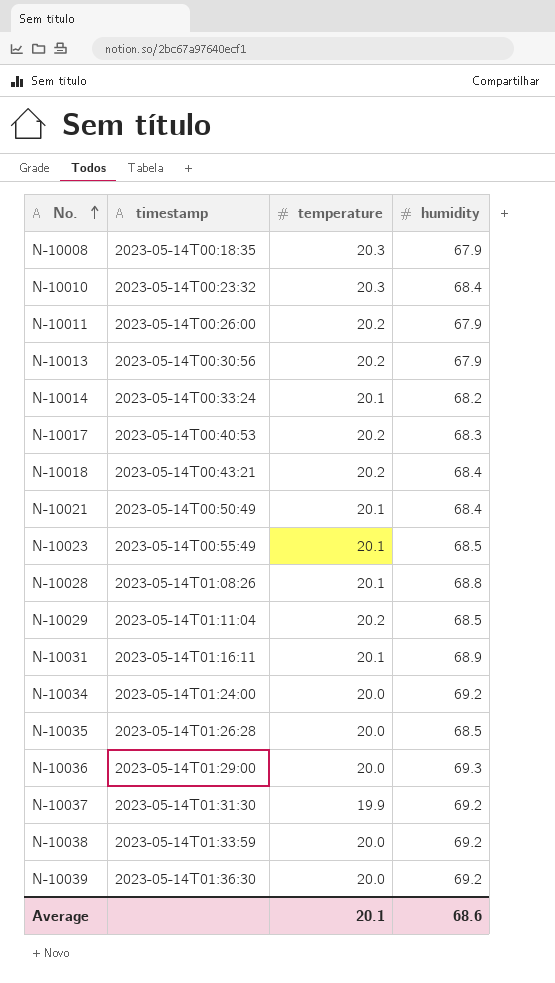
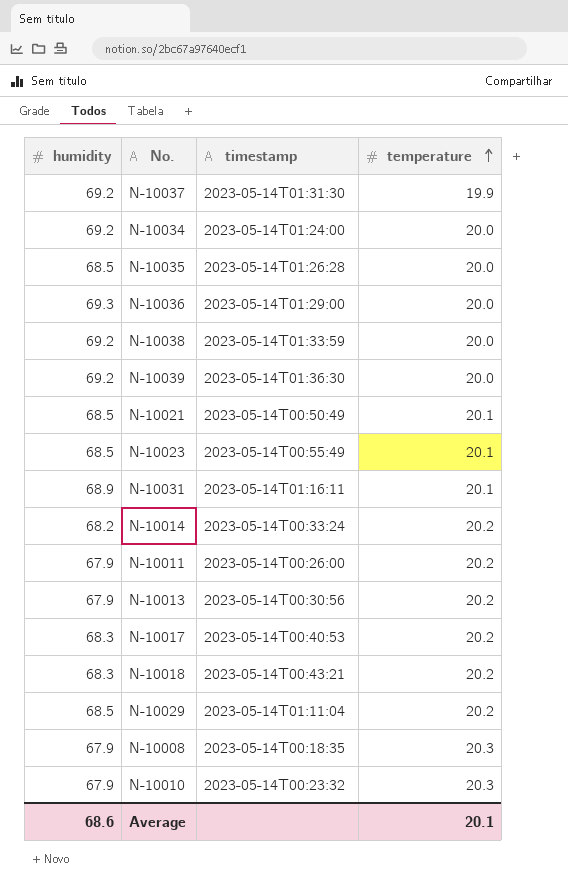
row order: No. ascending -> temperature ascending
column humidity | position: 4 -> 1
row N-10028: 2023-05-14T01:08:26 | 20.1 | 68.8 -> none
N-10021 | humidity: 68.4 -> 68.5
N-10014 | temperature: 20.1 -> 20.2
N-10018 | humidity: 68.4 -> 68.3
N-10010 | humidity: 68.4 -> 67.9

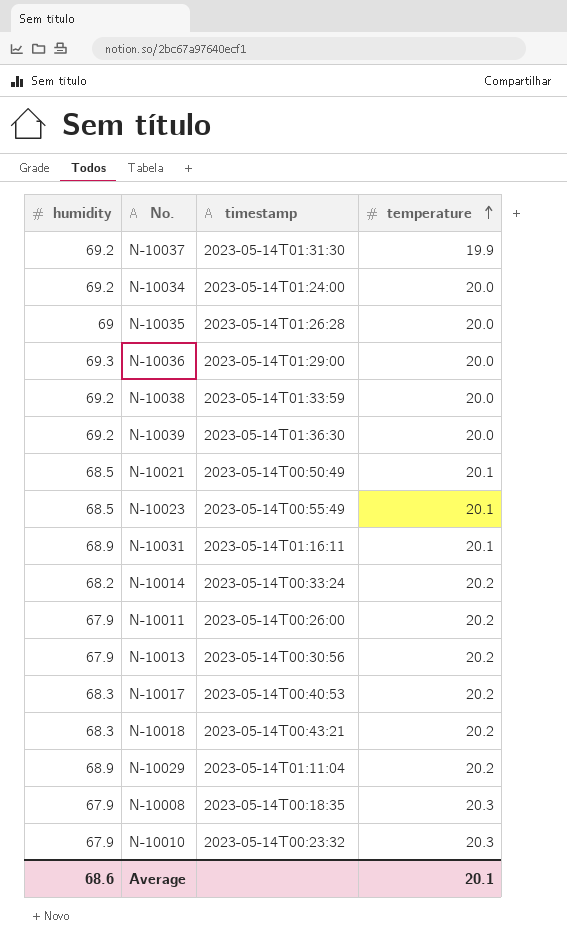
N-10035 | humidity: 68.5 -> 69
N-10029 | humidity: 68.5 -> 68.9

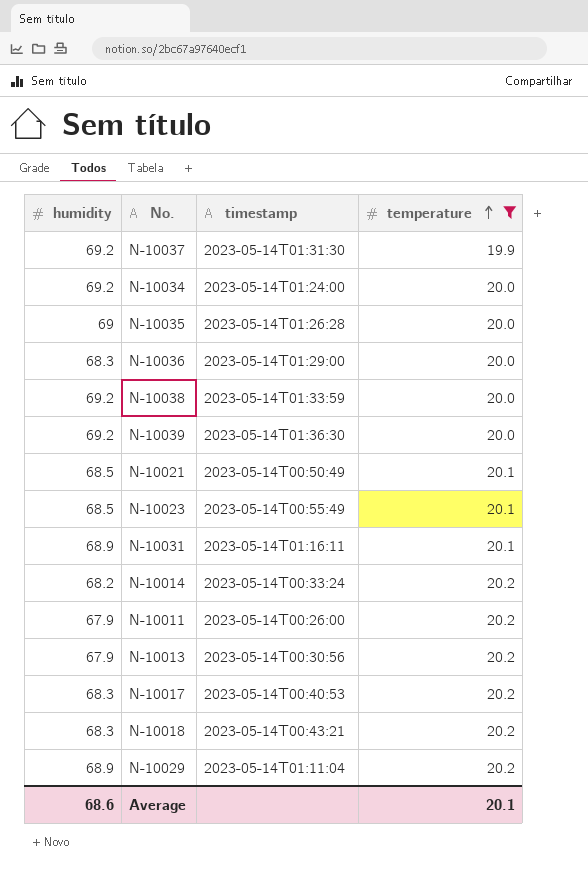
filter: none -> temperature != 20.3
N-10036 | humidity: 69.3 -> 68.3

